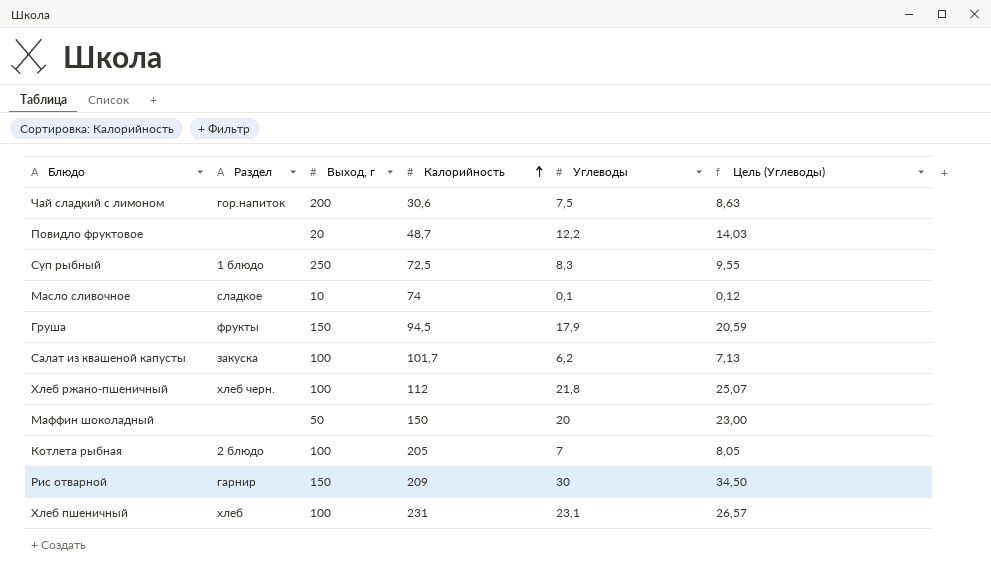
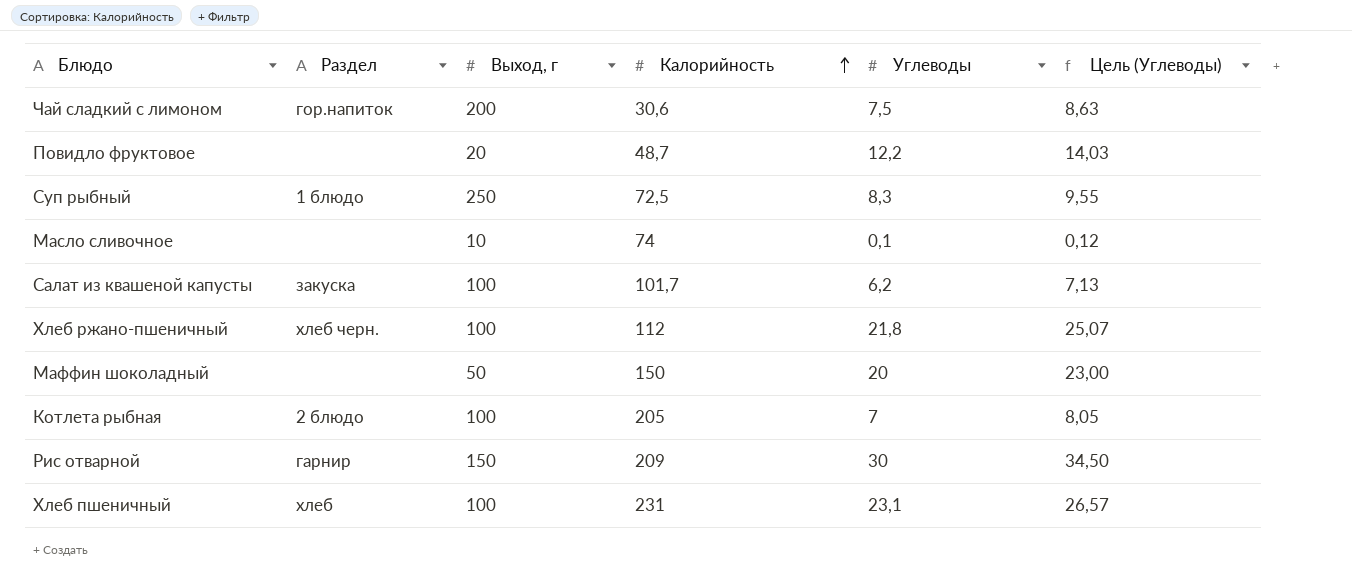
row Груша: фрукты | 150 | 94,5 | 17,9 | 20,59 -> none
Масло сливочное | Раздел: сладкое -> none

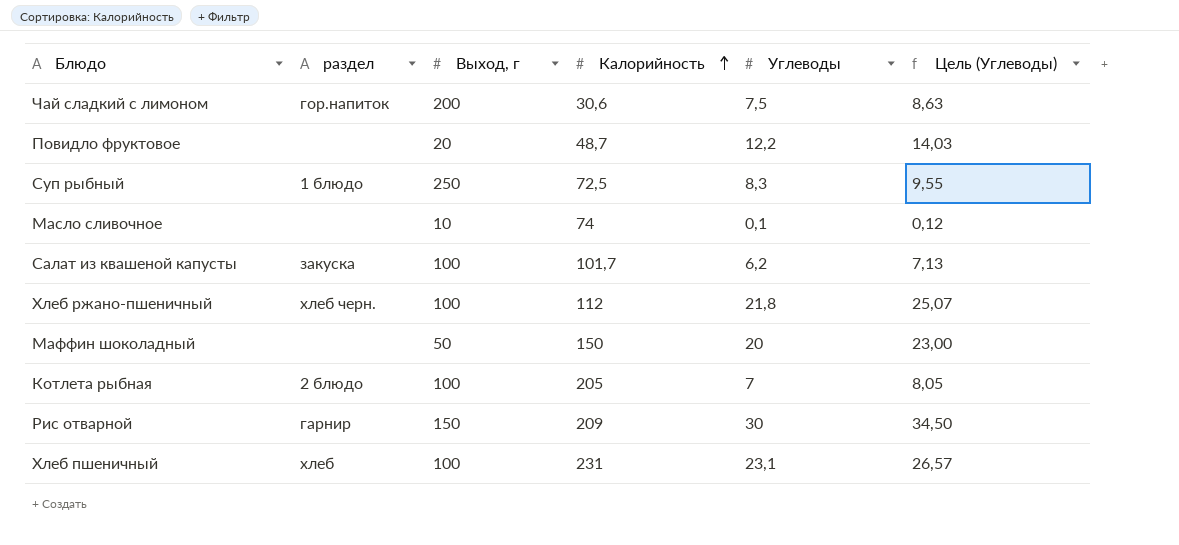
column name: Раздел -> раздел

